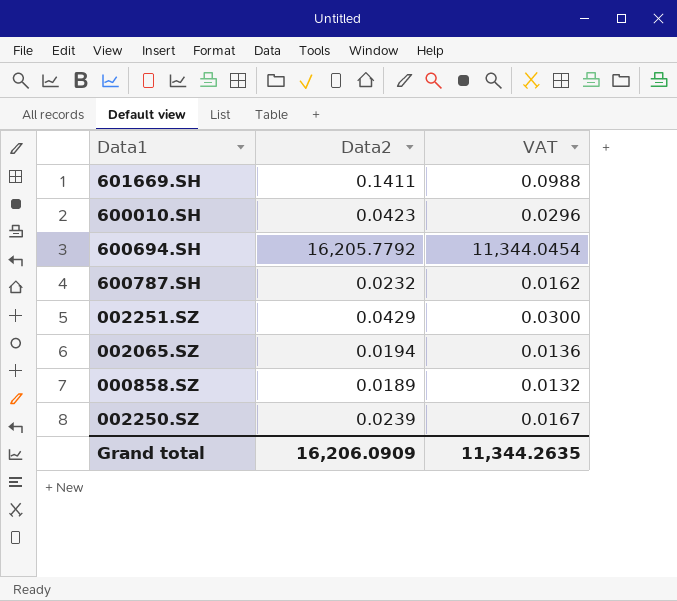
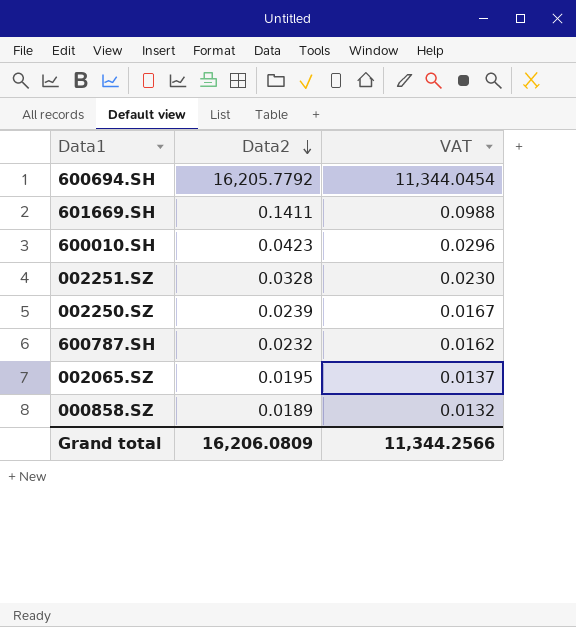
row order: none -> Data2 descending
002251.SZ | Data2: 0.0429 -> 0.0328
002251.SZ | VAT: 0.0300 -> 0.0230
002065.SZ | Data2: 0.0194 -> 0.0195
002065.SZ | VAT: 0.0136 -> 0.0137
Grand total | Data2: 16,206.0909 -> 16,206.0809
Grand total | VAT: 11,344.2635 -> 11,344.2566

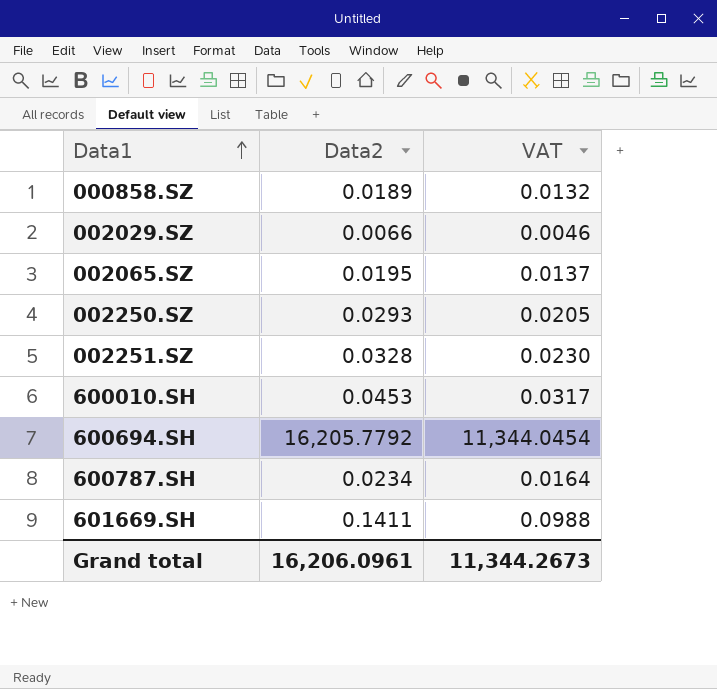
row order: Data2 descending -> Data1 ascending
row 002029.SZ: none -> 0.0066 | 0.0046
002250.SZ | Data2: 0.0239 -> 0.0293
002250.SZ | VAT: 0.0167 -> 0.0205
600010.SH | Data2: 0.0423 -> 0.0453
600010.SH | VAT: 0.0296 -> 0.0317
600787.SH | Data2: 0.0232 -> 0.0234
600787.SH | VAT: 0.0162 -> 0.0164
Grand total | Data2: 16,206.0809 -> 16,206.0961
Grand total | VAT: 11,344.2566 -> 11,344.2673

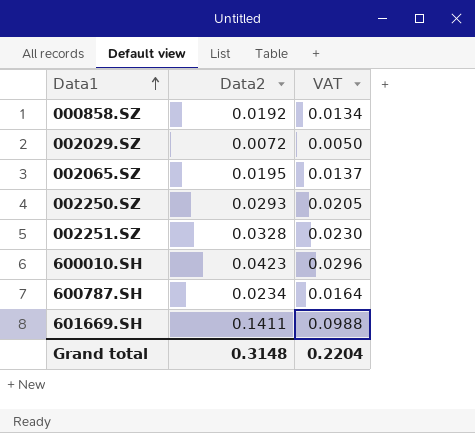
row 600694.SH: 16,205.7792 | 11,344.0454 -> none
000858.SZ | Data2: 0.0189 -> 0.0192
000858.SZ | VAT: 0.0132 -> 0.0134
002029.SZ | Data2: 0.0066 -> 0.0072
002029.SZ | VAT: 0.0046 -> 0.0050
600010.SH | Data2: 0.0453 -> 0.0423
600010.SH | VAT: 0.0317 -> 0.0296
Grand total | Data2: 16,206.0961 -> 0.3148
Grand total | VAT: 11,344.2673 -> 0.2204

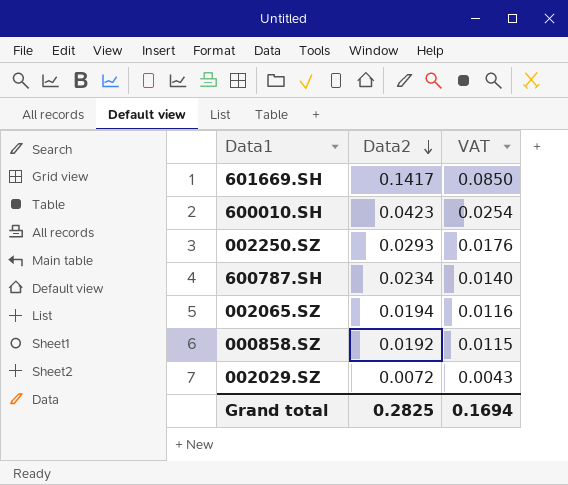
row order: Data1 ascending -> Data2 descending
column VAT | formula: [Data2] * 0.7 -> [Data2] * 0.6
row 002251.SZ: 0.0328 | 0.0230 -> none
601669.SH | Data2: 0.1411 -> 0.1417
002065.SZ | Data2: 0.0195 -> 0.0194
Grand total | Data2: 0.3148 -> 0.2825
Grand total | VAT: 0.2204 -> 0.1694

